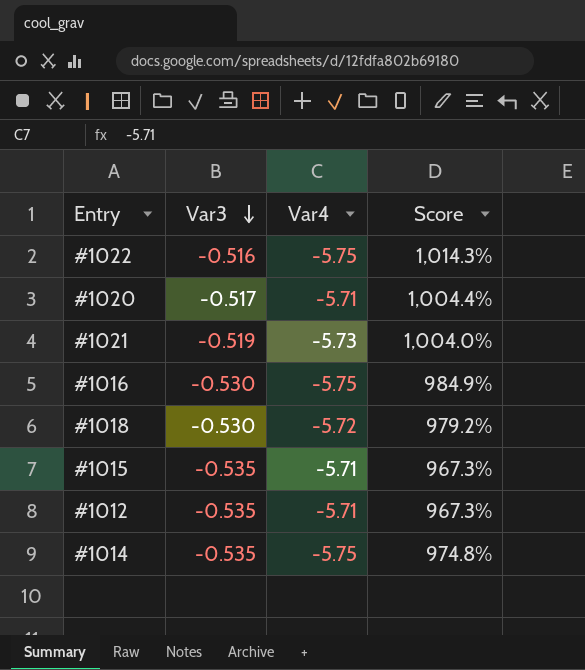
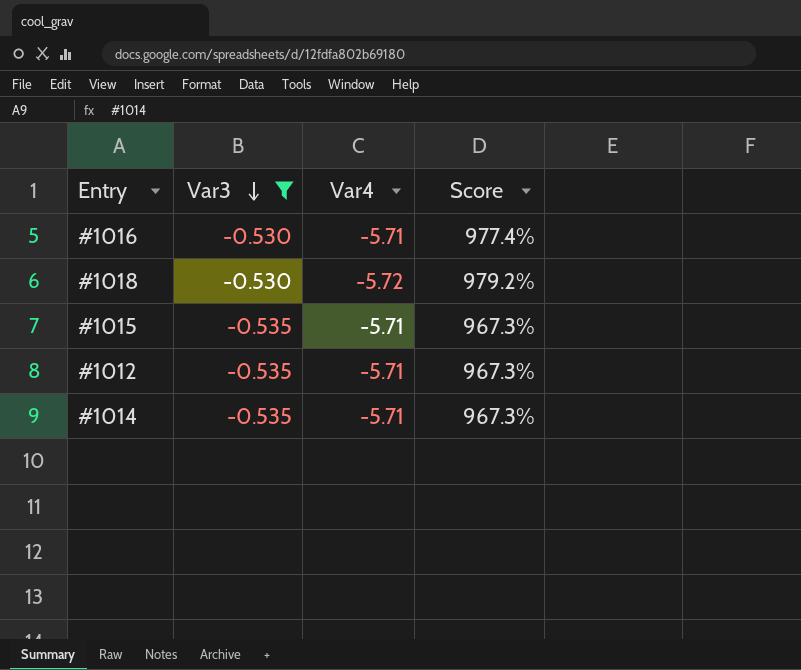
filter: none -> Var3 <= -0.530
#1016 | Var4: -5.75 -> -5.71
#1016 | Score: 984.9% -> 977.4%
#1014 | Var4: -5.75 -> -5.71
#1014 | Score: 974.8% -> 967.3%

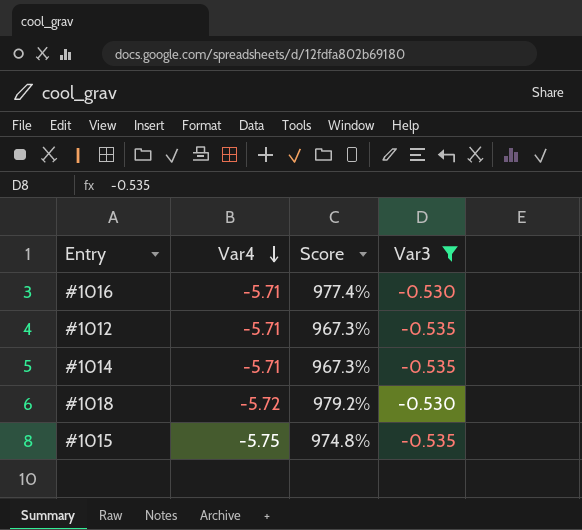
row order: Var3 descending -> Var4 descending
column Var3 | position: 2 -> 4
#1015 | Var4: -5.71 -> -5.75
#1015 | Score: 967.3% -> 974.8%

